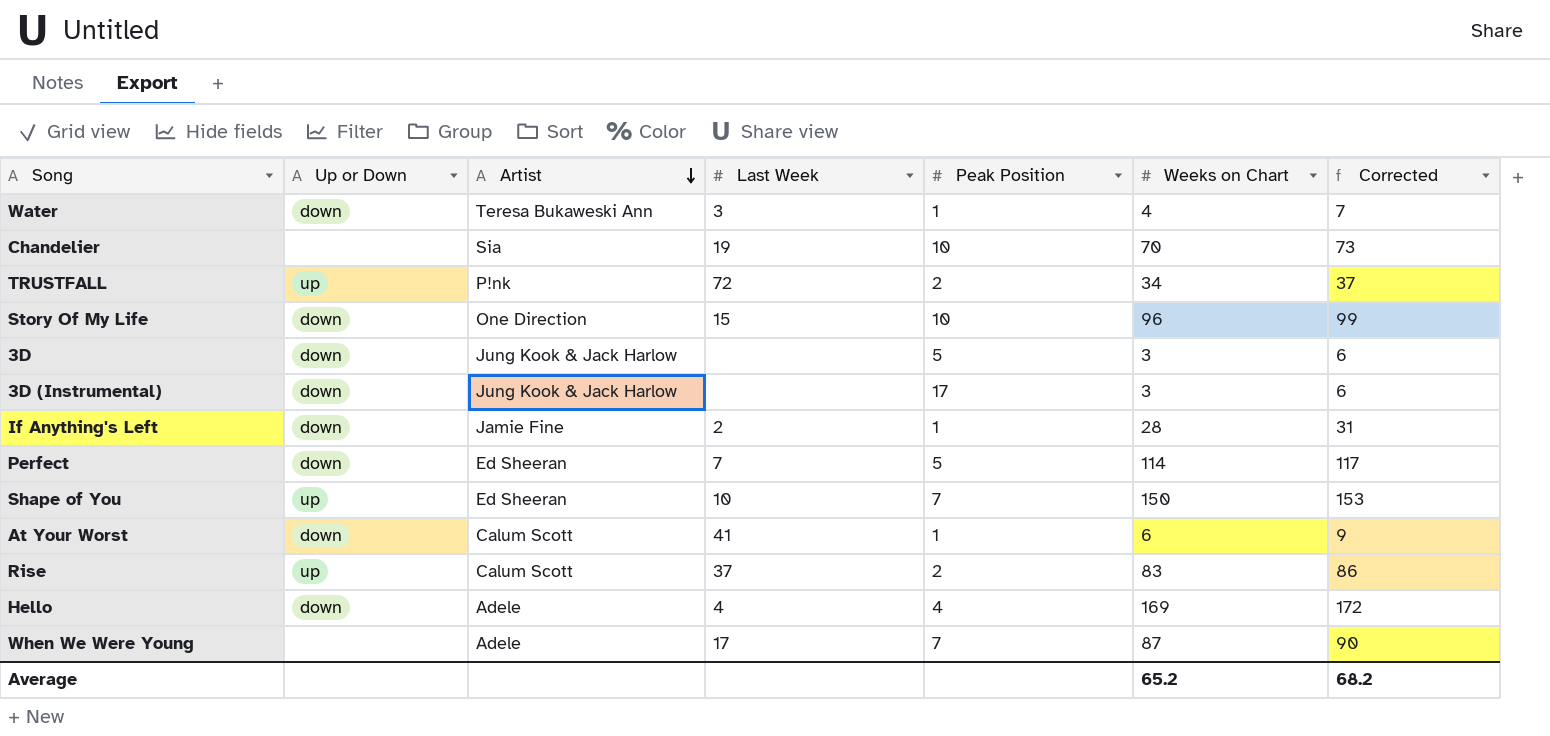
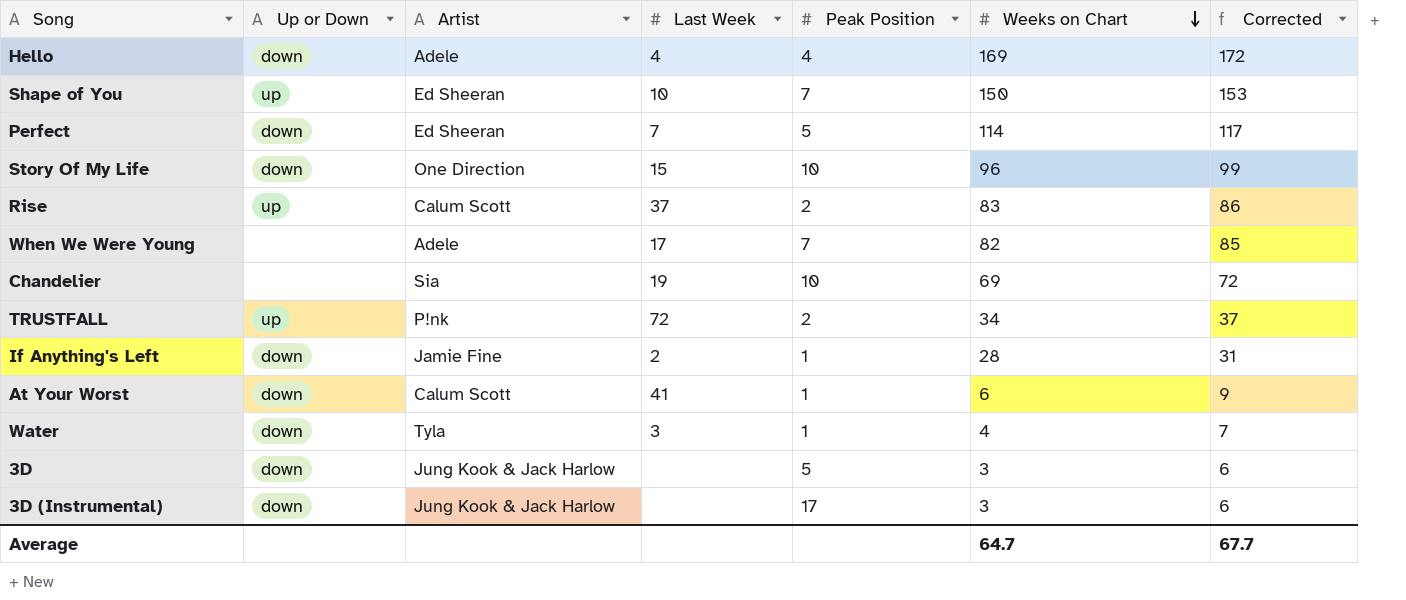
row order: Artist descending -> Weeks on Chart descending
When We Were Young | Weeks on Chart: 87 -> 82
When We Were Young | Corrected: 90 -> 85
Chandelier | Weeks on Chart: 70 -> 69
Chandelier | Corrected: 73 -> 72
Water | Artist: Teresa Bukaweski Ann -> Tyla
Average | Weeks on Chart: 65.2 -> 64.7
Average | Corrected: 68.2 -> 67.7

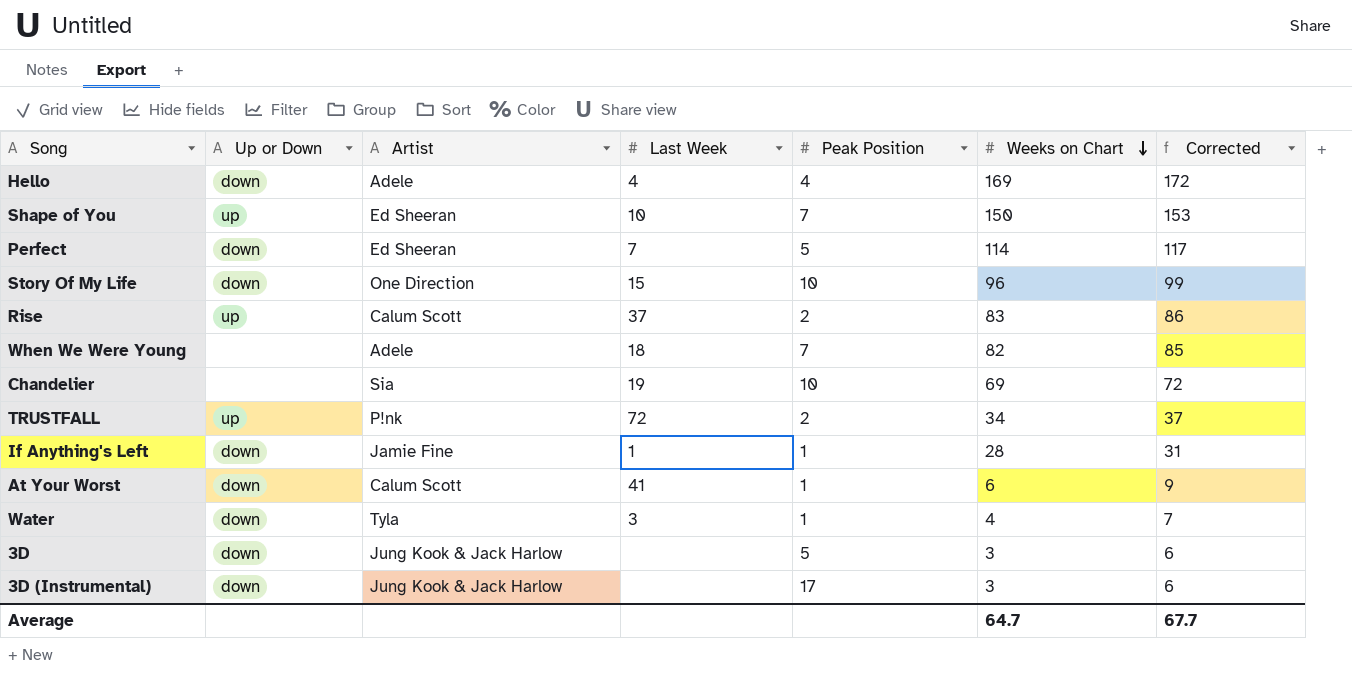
When We Were Young | Last Week: 17 -> 18
If Anything's Left | Last Week: 2 -> 1

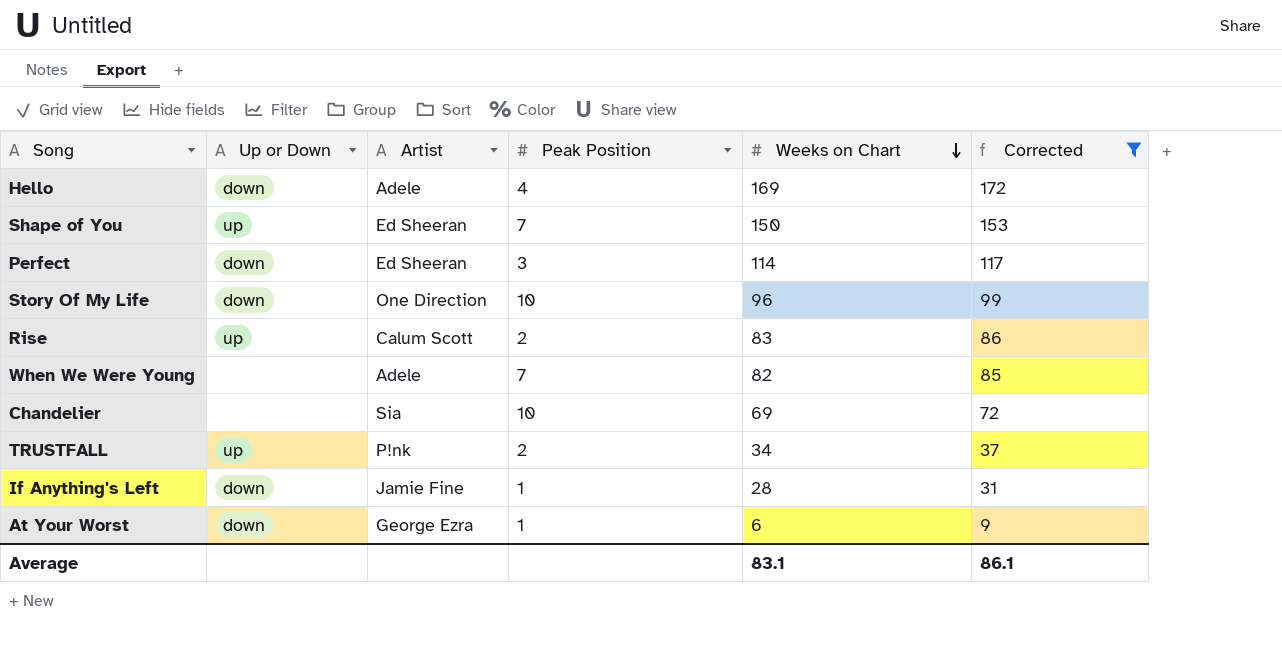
filter: none -> Corrected >= 9
column Last Week | position: 4 -> none
Perfect | Peak Position: 5 -> 3
At Your Worst | Artist: Calum Scott -> George Ezra
Average | Weeks on Chart: 64.7 -> 83.1
Average | Corrected: 67.7 -> 86.1

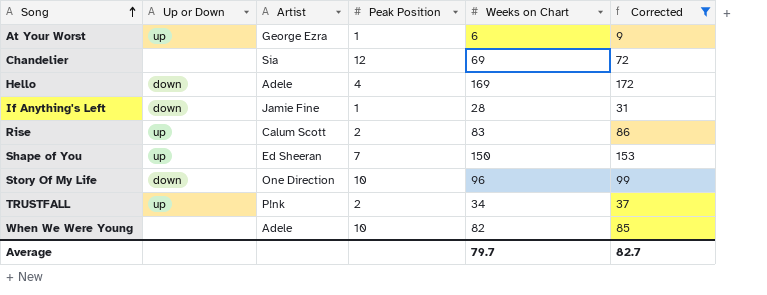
row order: Weeks on Chart descending -> Song ascending
row Perfect: down | Ed Sheeran | 3 | 114 | 117 -> none
At Your Worst | Up or Down: down -> up
Chandelier | Peak Position: 10 -> 12
When We Were Young | Peak Position: 7 -> 10
Average | Weeks on Chart: 83.1 -> 79.7
Average | Corrected: 86.1 -> 82.7

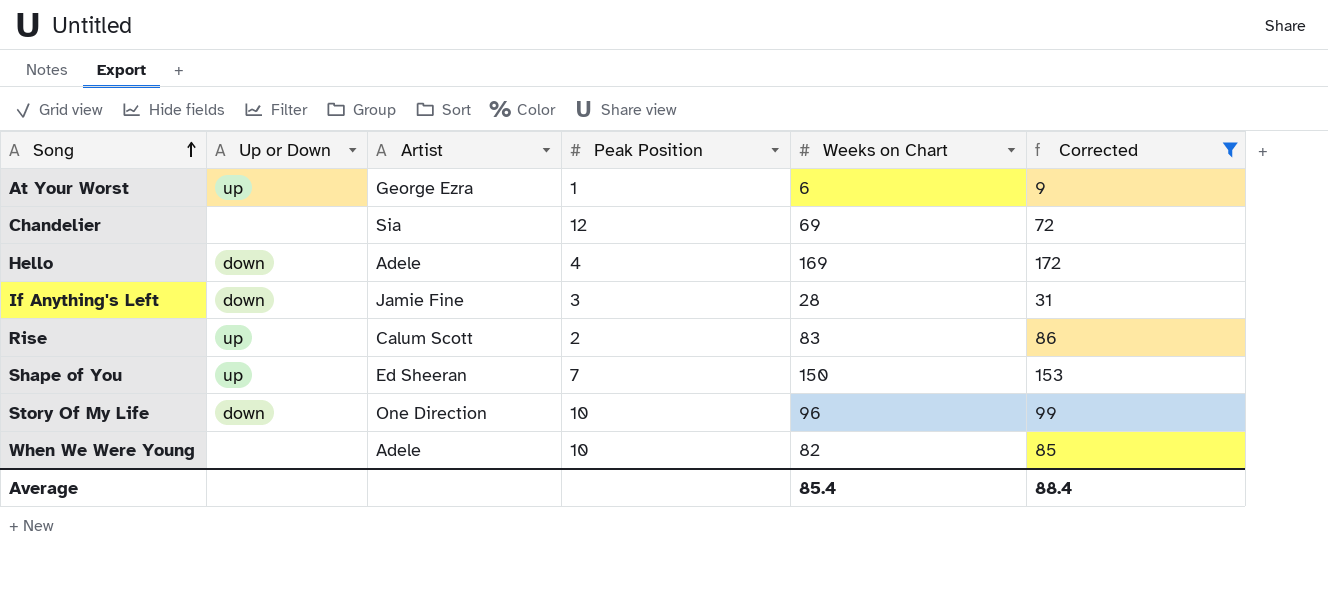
row TRUSTFALL: up | P!nk | 2 | 34 | 37 -> none
If Anything's Left | Peak Position: 1 -> 3
Average | Weeks on Chart: 79.7 -> 85.4
Average | Corrected: 82.7 -> 88.4

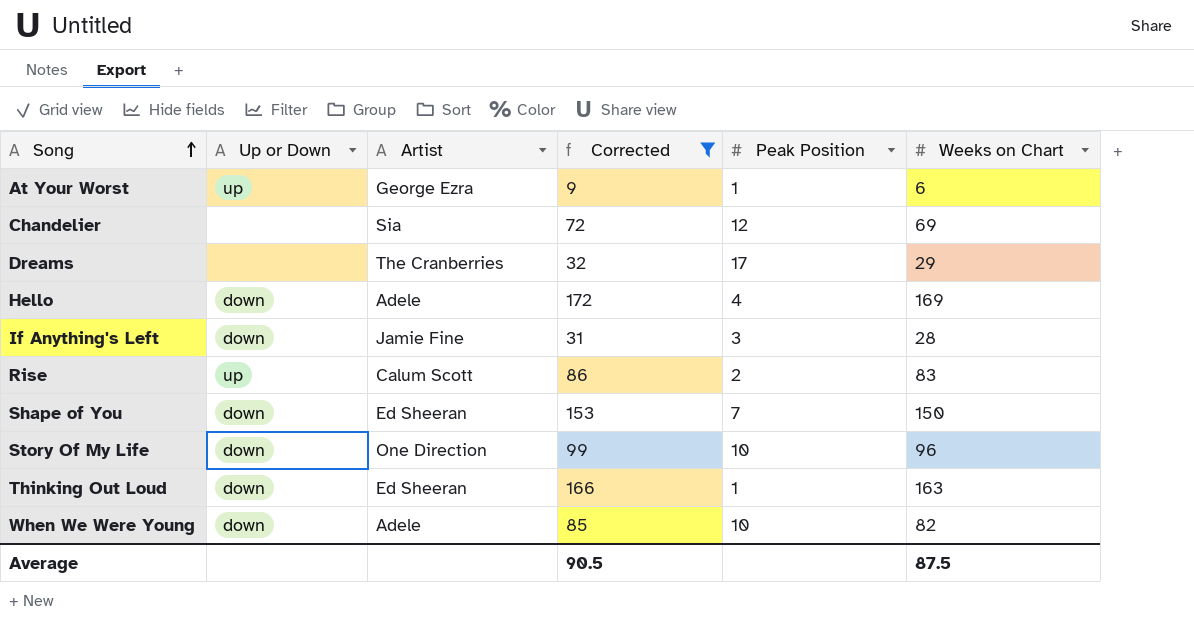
column Corrected | position: 6 -> 4
row Dreams: none -> none | The Cranberries | 32 | 17 | 29
Shape of You | Up or Down: up -> down
row Thinking Out Loud: none -> down | Ed Sheeran | 166 | 1 | 163
When We Were Young | Up or Down: none -> down
Average | Corrected: 88.4 -> 90.5
Average | Weeks on Chart: 85.4 -> 87.5

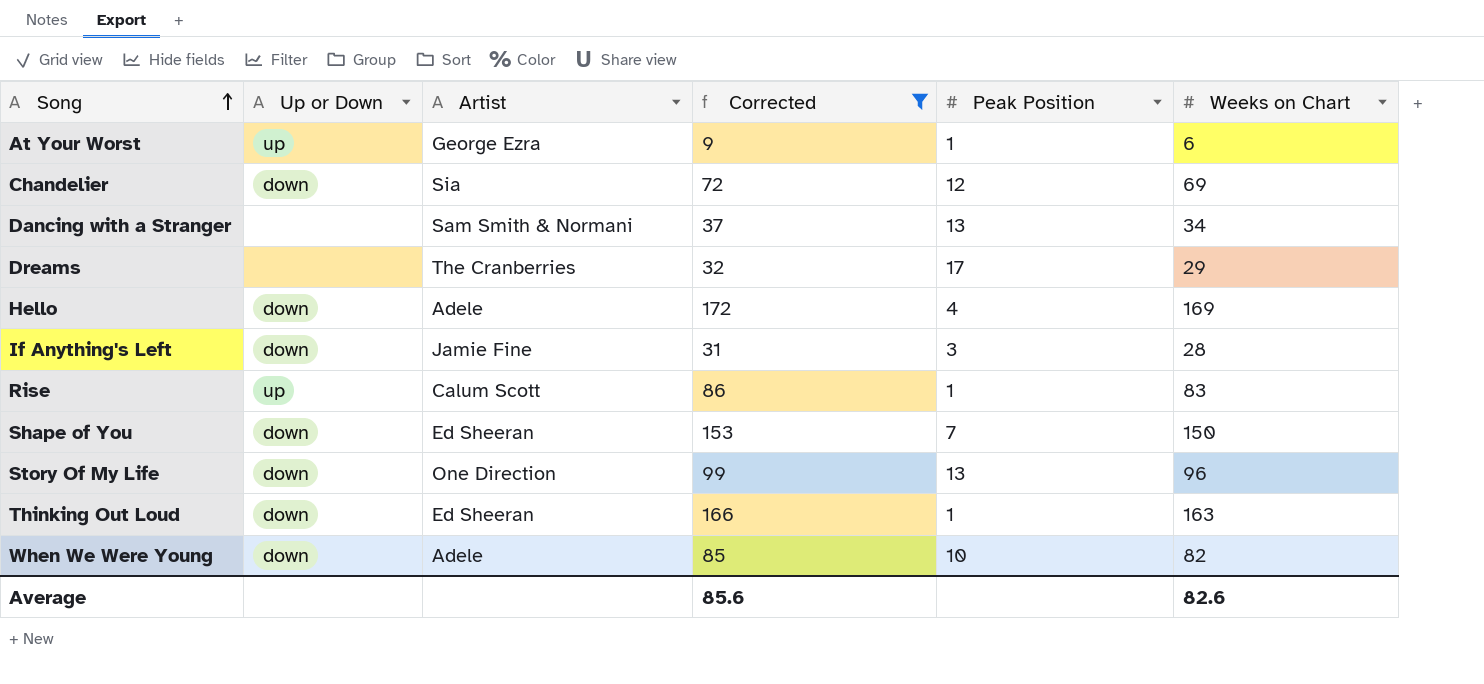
Chandelier | Up or Down: none -> down
row Dancing with a Stranger: none -> none | Sam Smith & Normani | 37 | 13 | 34
Rise | Peak Position: 2 -> 1
Story Of My Life | Peak Position: 10 -> 13
Average | Corrected: 90.5 -> 85.6
Average | Weeks on Chart: 87.5 -> 82.6

